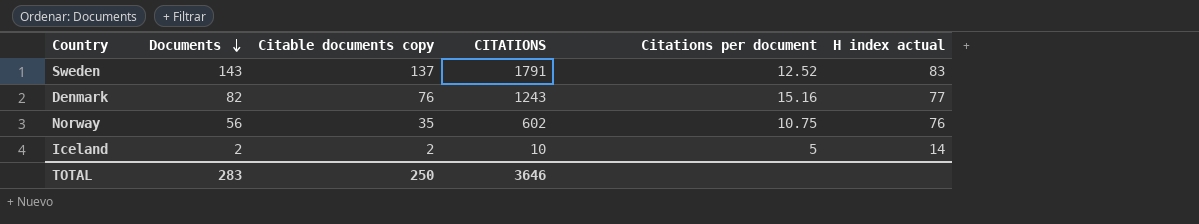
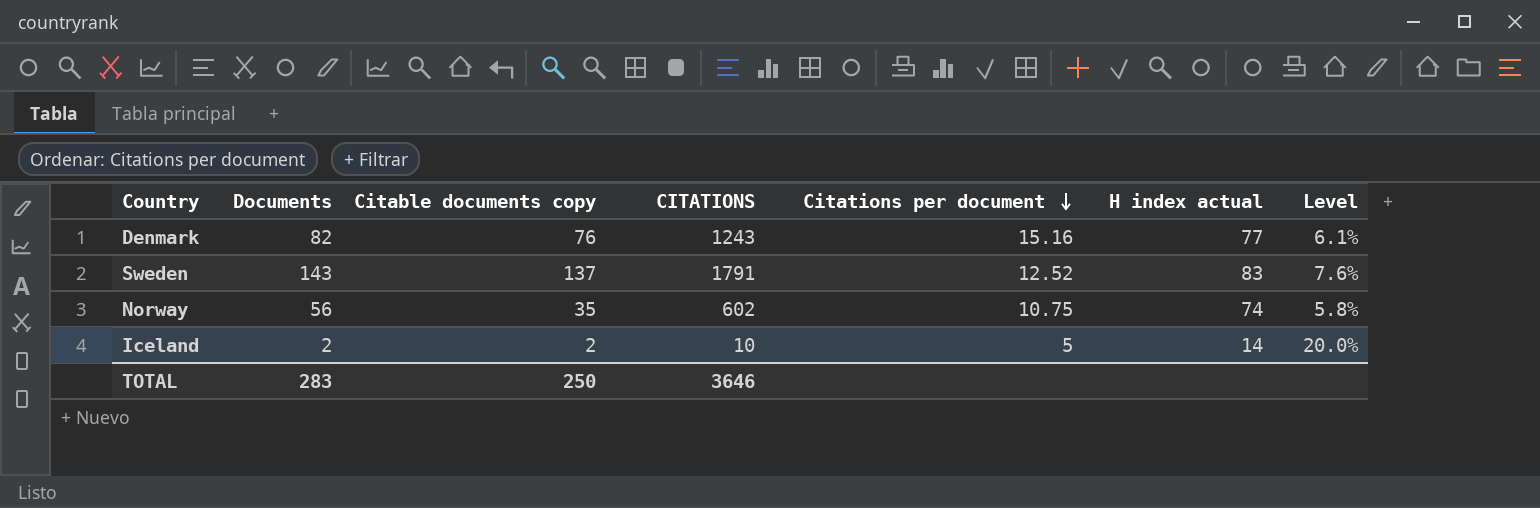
row order: Documents descending -> Citations per document descending
column Level | formula: none -> [Citable documents copy] / [CITATIONS]
Norway | H index actual: 76 -> 74

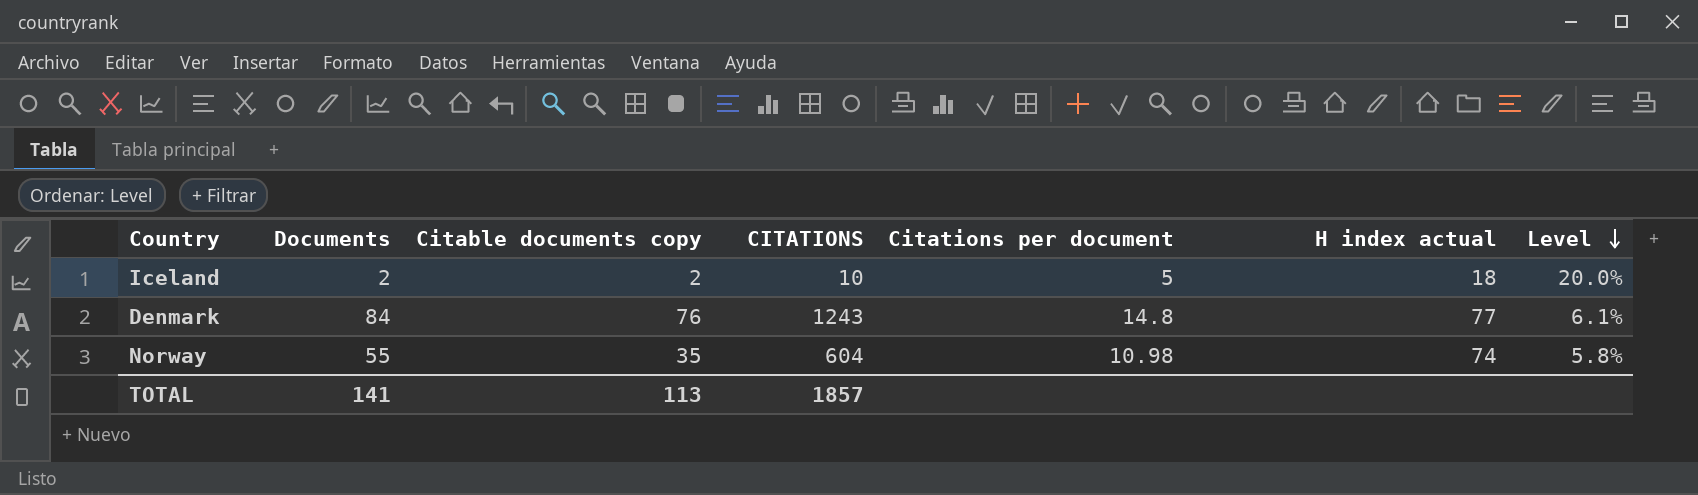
row order: Citations per document descending -> Level descending
row Sweden: 143 | 137 | 1791 | 12.52 | 83 | 7.6% -> none
Iceland | H index actual: 14 -> 18
Denmark | Documents: 82 -> 84
Denmark | Citations per document: 15.16 -> 14.8
Norway | Documents: 56 -> 55
Norway | CITATIONS: 602 -> 604
Norway | Citations per document: 10.75 -> 10.98
TOTAL | Documents: 283 -> 141
TOTAL | Citable documents copy: 250 -> 113
TOTAL | CITATIONS: 3646 -> 1857

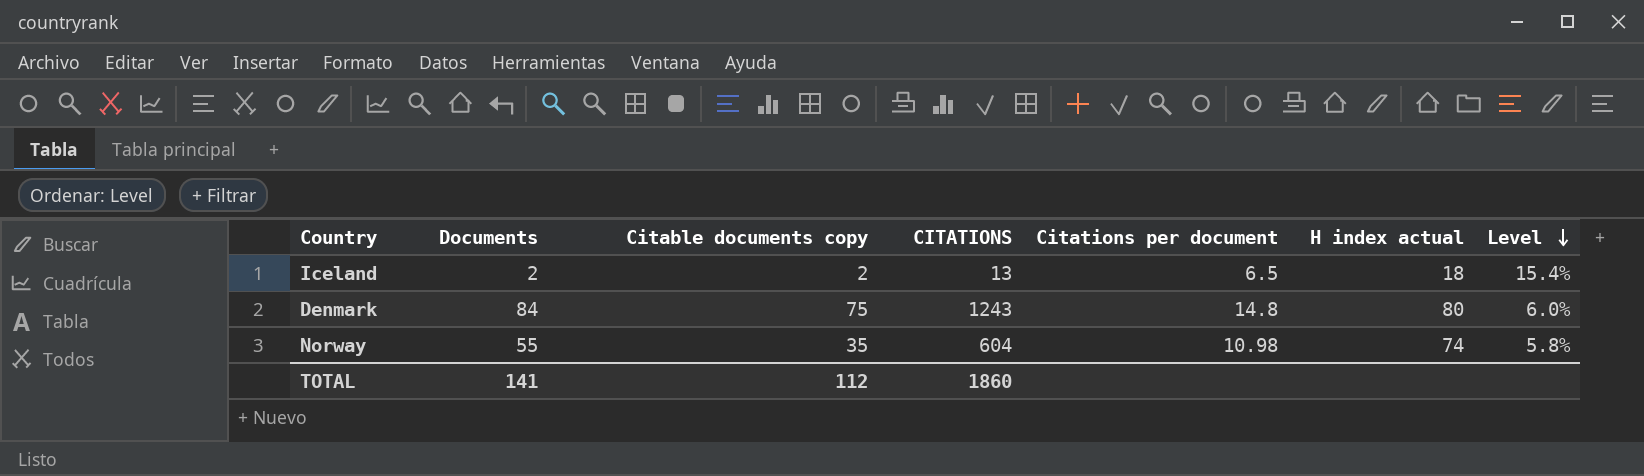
Iceland | CITATIONS: 10 -> 13
Iceland | Citations per document: 5 -> 6.5
Iceland | Level: 20.0% -> 15.4%
Denmark | Citable documents copy: 76 -> 75
Denmark | H index actual: 77 -> 80
Denmark | Level: 6.1% -> 6.0%
TOTAL | Citable documents copy: 113 -> 112
TOTAL | CITATIONS: 1857 -> 1860

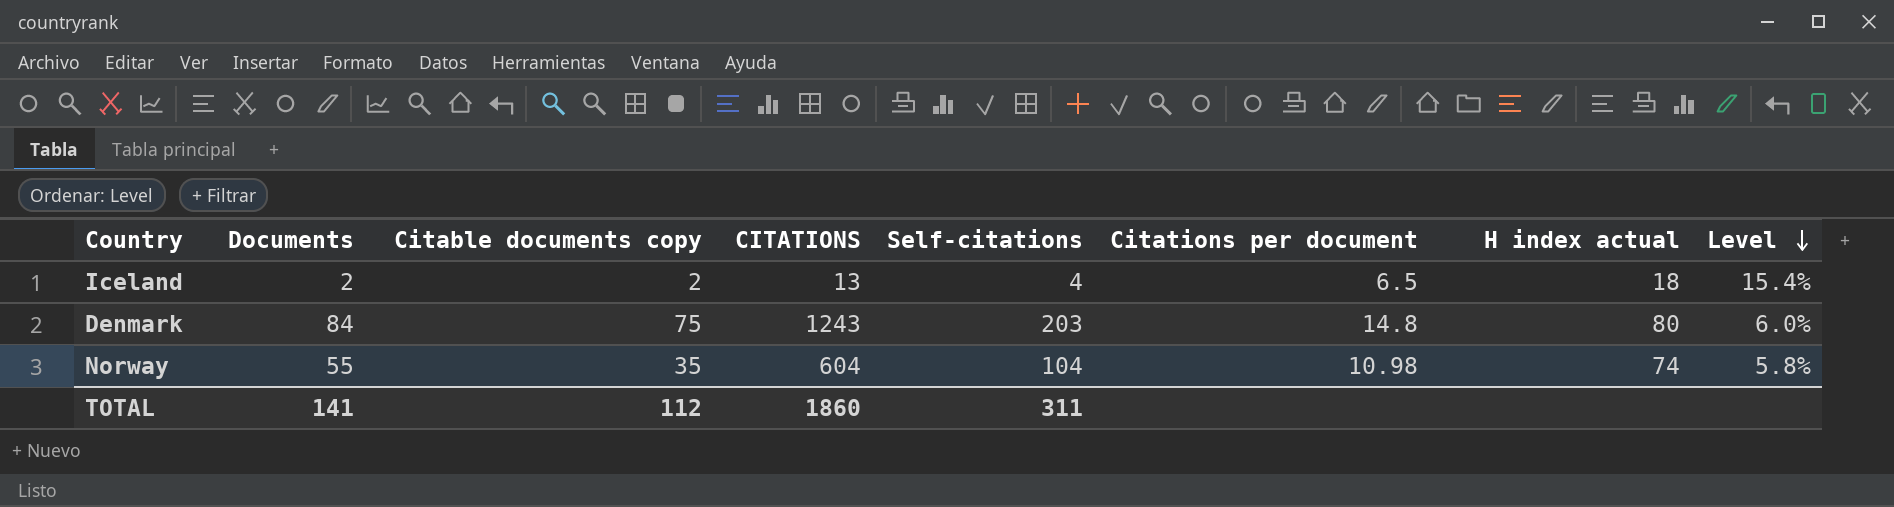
column Self-citations | position: none -> 5

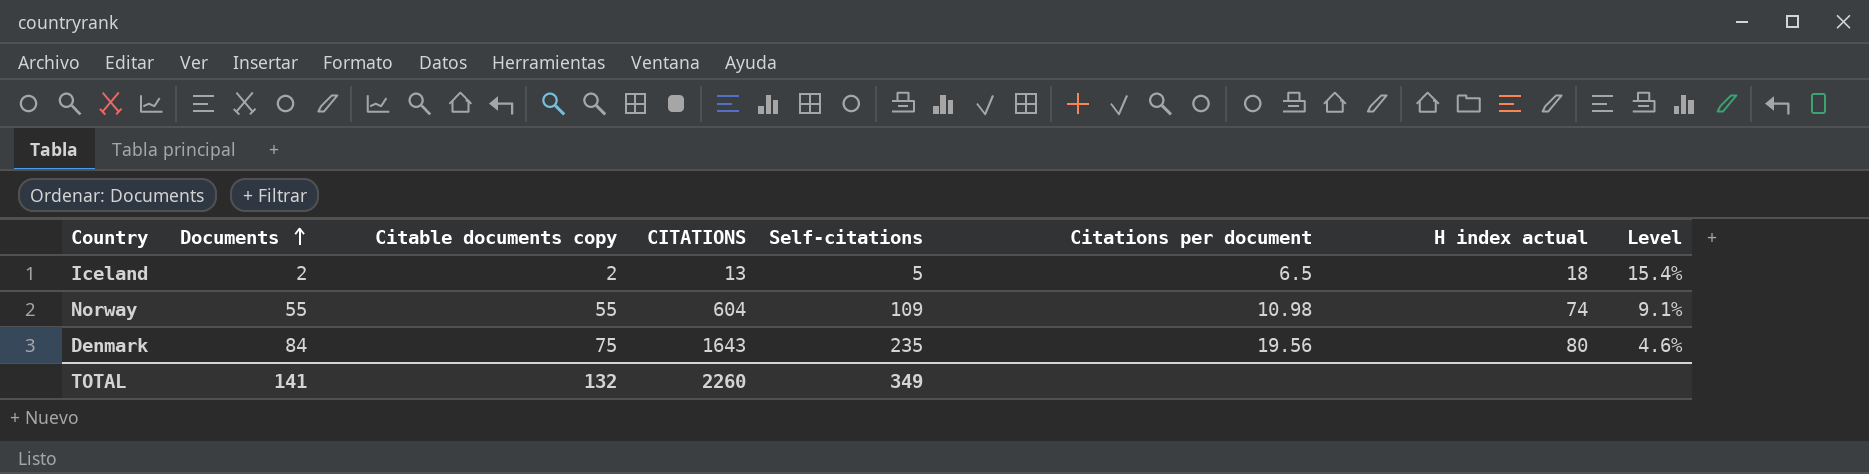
row order: Level descending -> Documents ascending
Iceland | Self-citations: 4 -> 5
Norway | Citable documents copy: 35 -> 55
Norway | Self-citations: 104 -> 109
Norway | Level: 5.8% -> 9.1%
Denmark | CITATIONS: 1243 -> 1643
Denmark | Self-citations: 203 -> 235
Denmark | Citations per document: 14.8 -> 19.56
Denmark | Level: 6.0% -> 4.6%
TOTAL | Citable documents copy: 112 -> 132
TOTAL | CITATIONS: 1860 -> 2260
TOTAL | Self-citations: 311 -> 349

